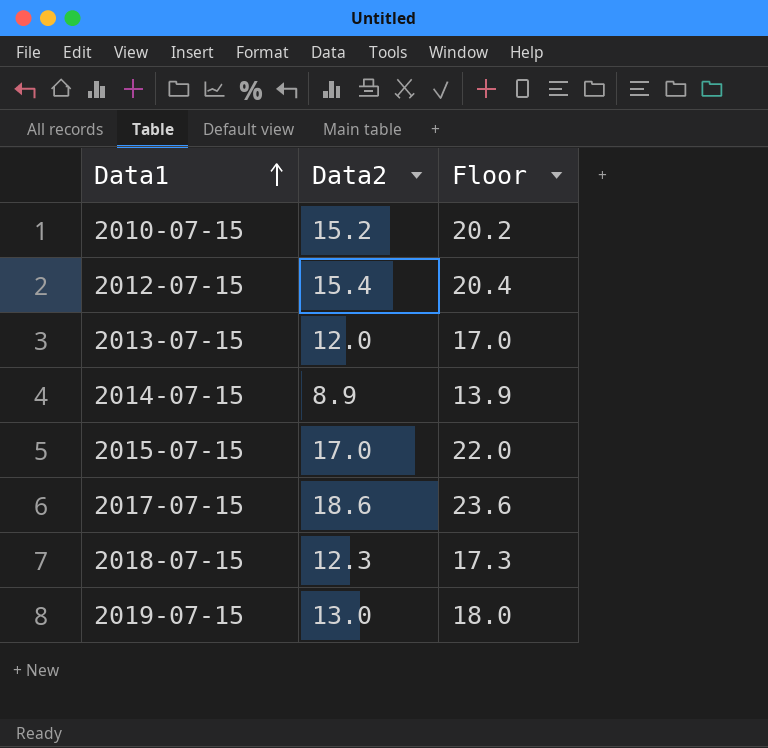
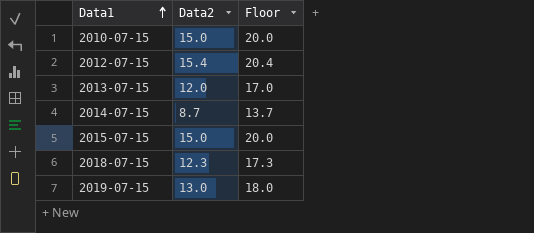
row 2017-07-15: 18.6 | 23.6 -> none
2010-07-15 | Data2: 15.2 -> 15.0
2010-07-15 | Floor: 20.2 -> 20.0
2014-07-15 | Data2: 8.9 -> 8.7
2014-07-15 | Floor: 13.9 -> 13.7
2015-07-15 | Data2: 17.0 -> 15.0
2015-07-15 | Floor: 22.0 -> 20.0

